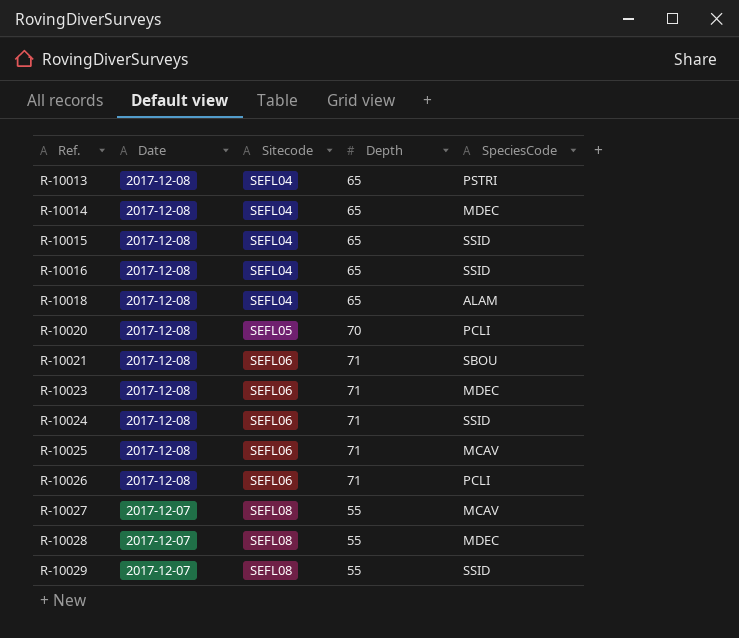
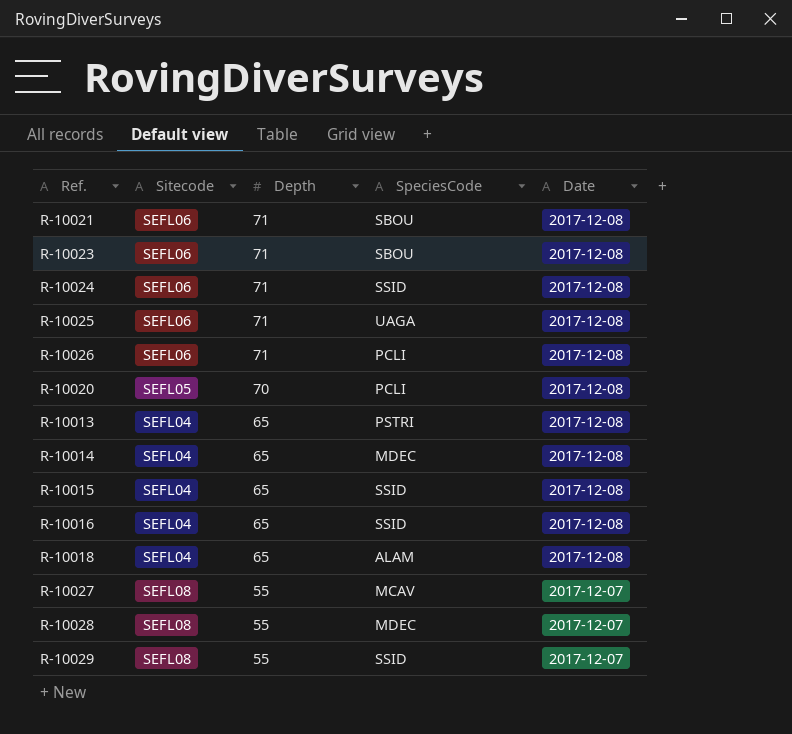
row order: Ref. ascending -> Depth descending
column Date | position: 2 -> 5
R-10023 | SpeciesCode: MDEC -> SBOU
R-10025 | SpeciesCode: MCAV -> UAGA

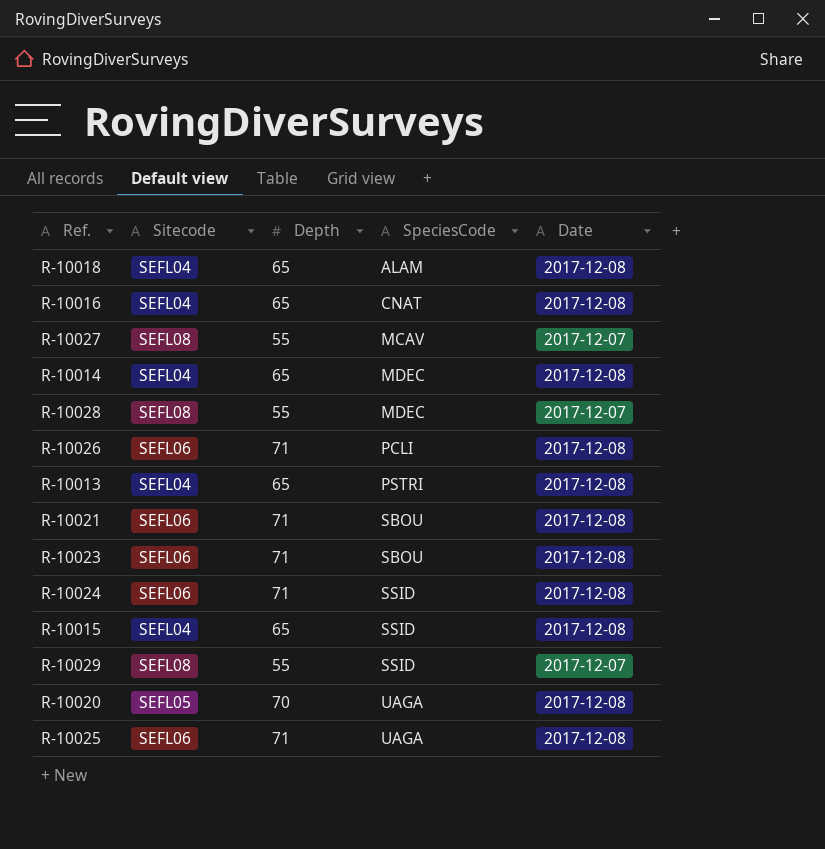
row order: Depth descending -> SpeciesCode ascending
R-10016 | SpeciesCode: SSID -> CNAT
R-10020 | SpeciesCode: PCLI -> UAGA

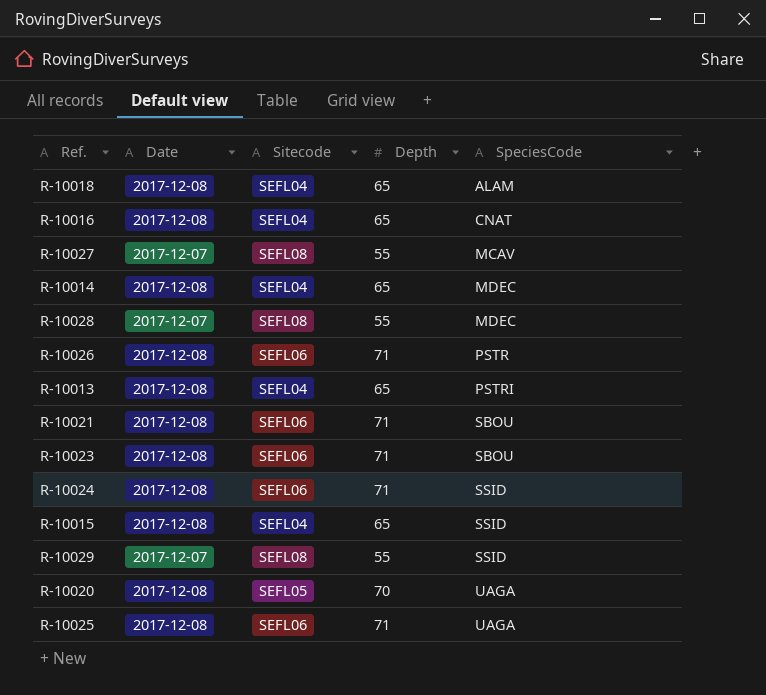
column Date | position: 5 -> 2
R-10026 | SpeciesCode: PCLI -> PSTR

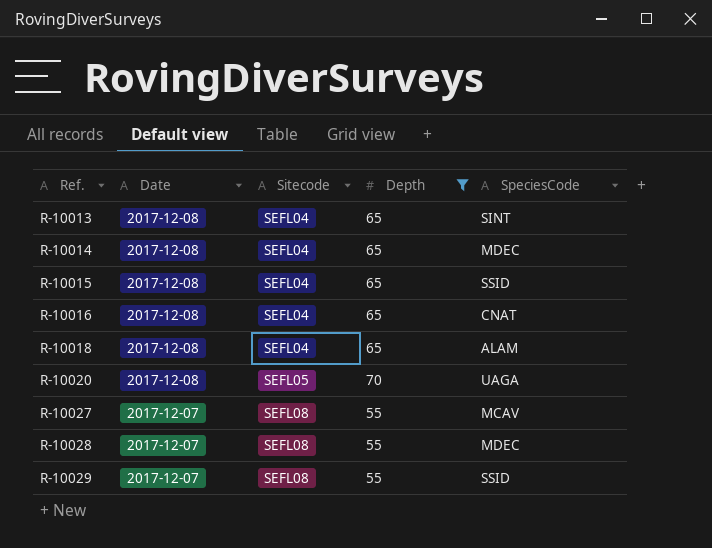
filter: none -> Depth != 71
row order: SpeciesCode ascending -> Ref. ascending
R-10013 | SpeciesCode: PSTRI -> SINT

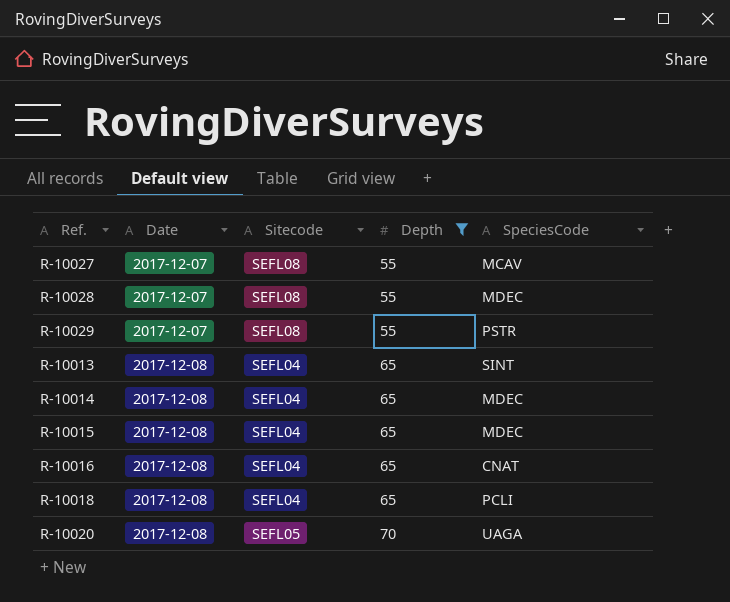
row order: Ref. ascending -> Date ascending
R-10029 | SpeciesCode: SSID -> PSTR
R-10015 | SpeciesCode: SSID -> MDEC
R-10018 | SpeciesCode: ALAM -> PCLI

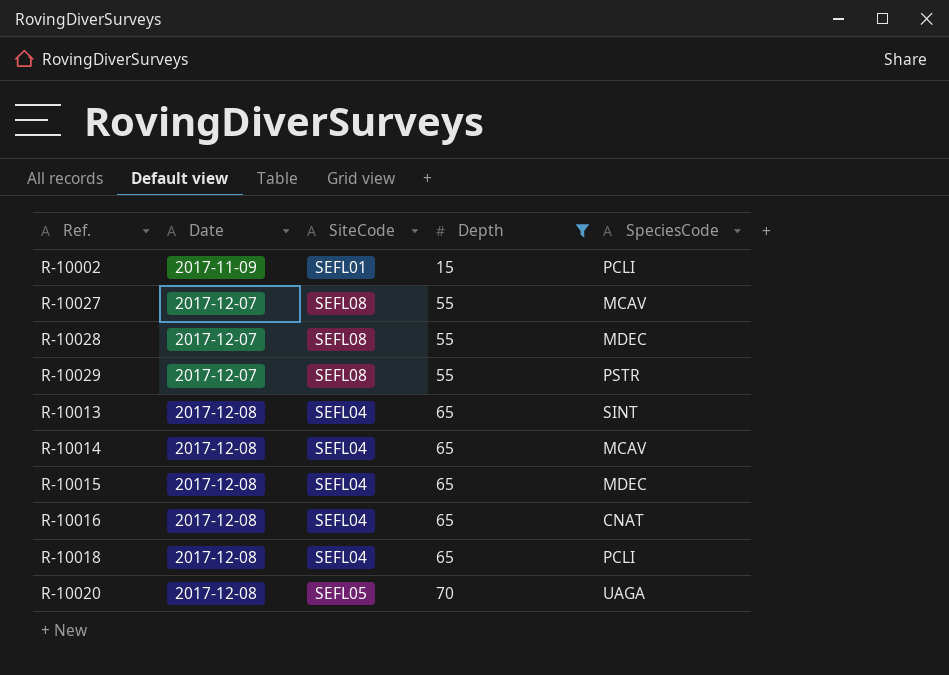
column name: Sitecode -> SiteCode
row R-10002: none -> 2017-11-09 | SEFL01 | 15 | PCLI
R-10014 | SpeciesCode: MDEC -> MCAV

